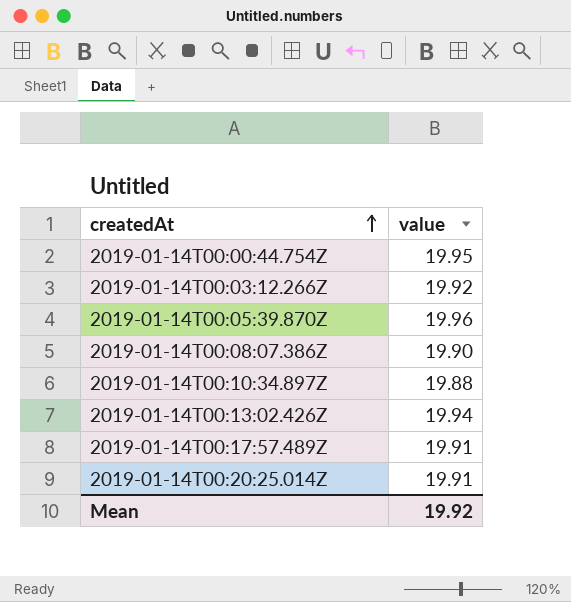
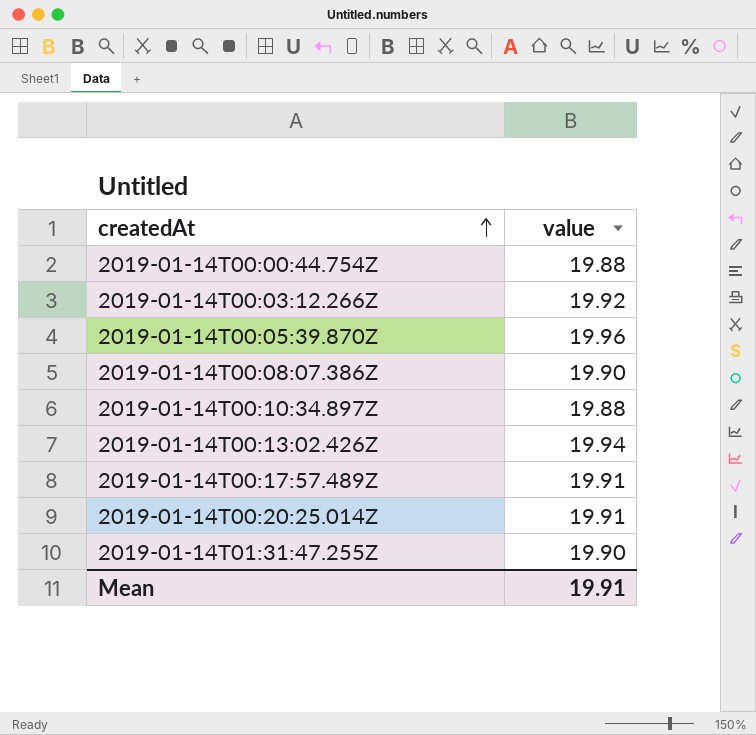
2019-01-14T00:00:44.754Z | value: 19.95 -> 19.88
row 2019-01-14T01:31:47.255Z: none -> 19.90
Mean | value: 19.92 -> 19.91

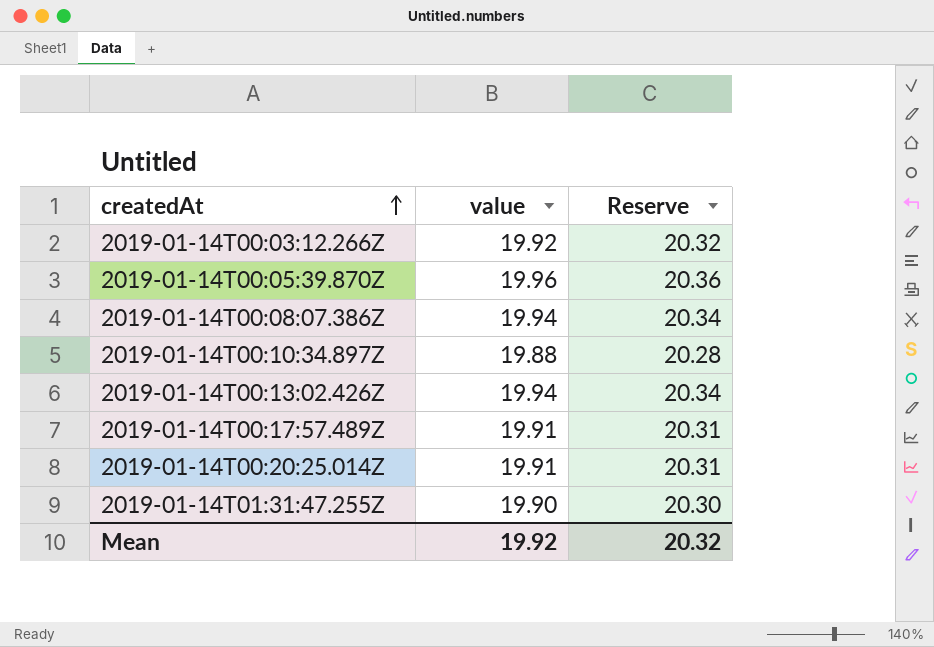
column Reserve | formula: none -> [value] * 1.02
row 2019-01-14T00:00:44.754Z: 19.88 -> none
2019-01-14T00:08:07.386Z | value: 19.90 -> 19.94
Mean | value: 19.91 -> 19.92

